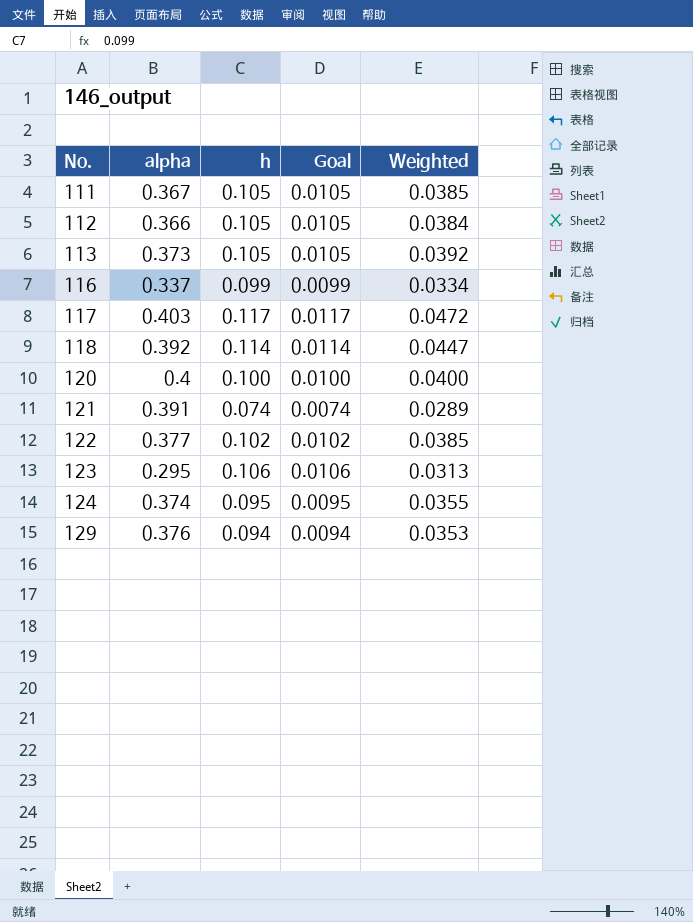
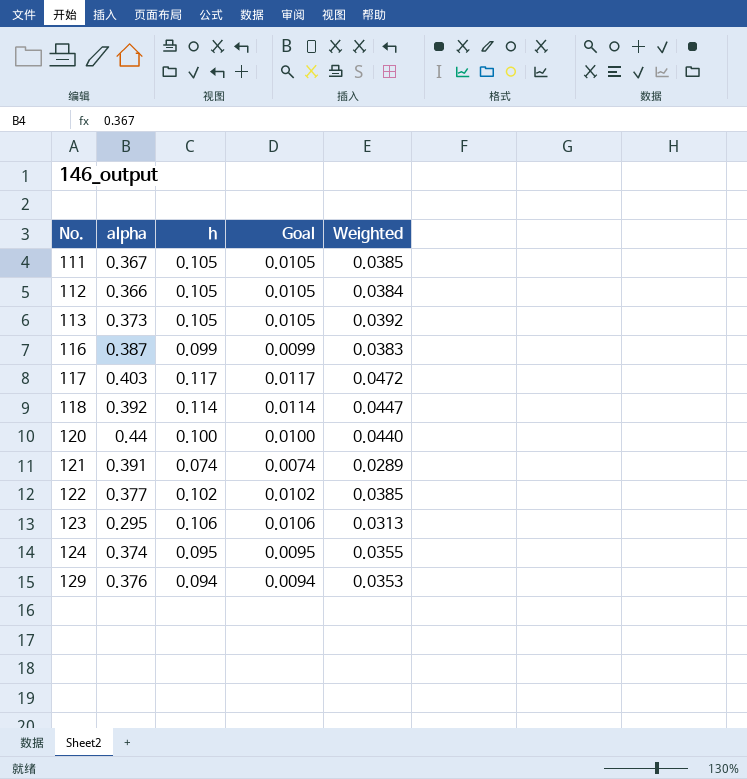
116 | alpha: 0.337 -> 0.387
116 | Weighted: 0.0334 -> 0.0383
120 | alpha: 0.4 -> 0.44
120 | Weighted: 0.0400 -> 0.0440

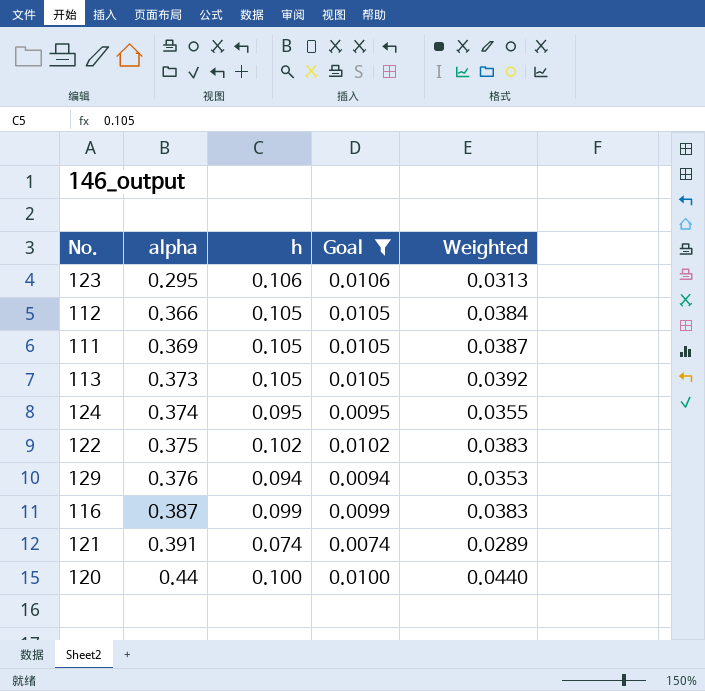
filter: none -> Goal <= 0.0106
row order: No. ascending -> alpha ascending
111 | alpha: 0.367 -> 0.369
111 | Weighted: 0.0385 -> 0.0387
122 | alpha: 0.377 -> 0.375
122 | Weighted: 0.0385 -> 0.0383

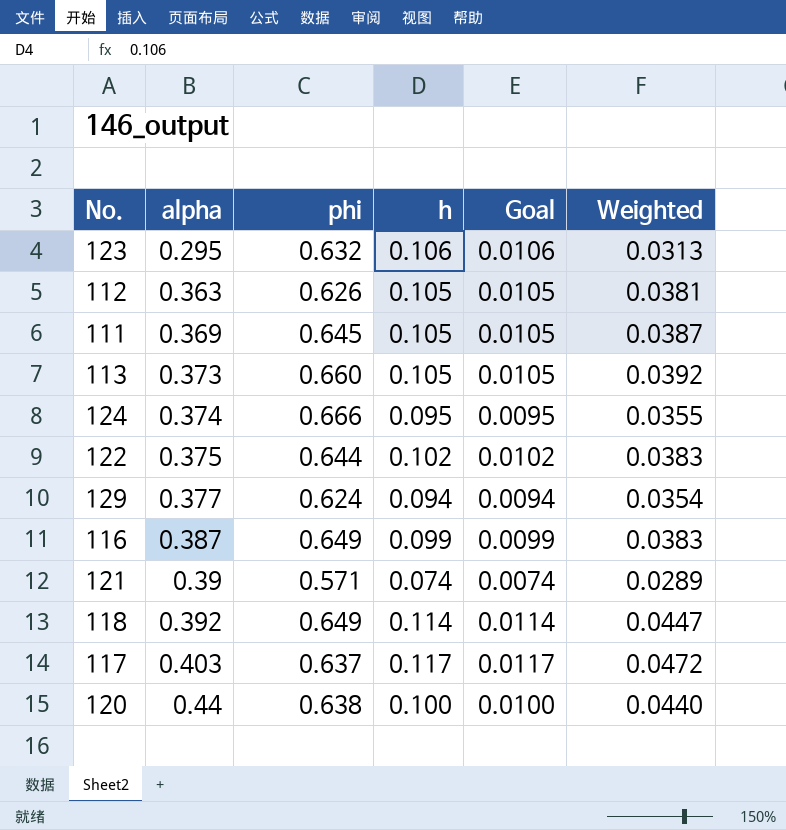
filter: Goal <= 0.0106 -> none
column phi | position: none -> 3
112 | alpha: 0.366 -> 0.363
112 | Weighted: 0.0384 -> 0.0381
129 | alpha: 0.376 -> 0.377
129 | Weighted: 0.0353 -> 0.0354
121 | alpha: 0.391 -> 0.39

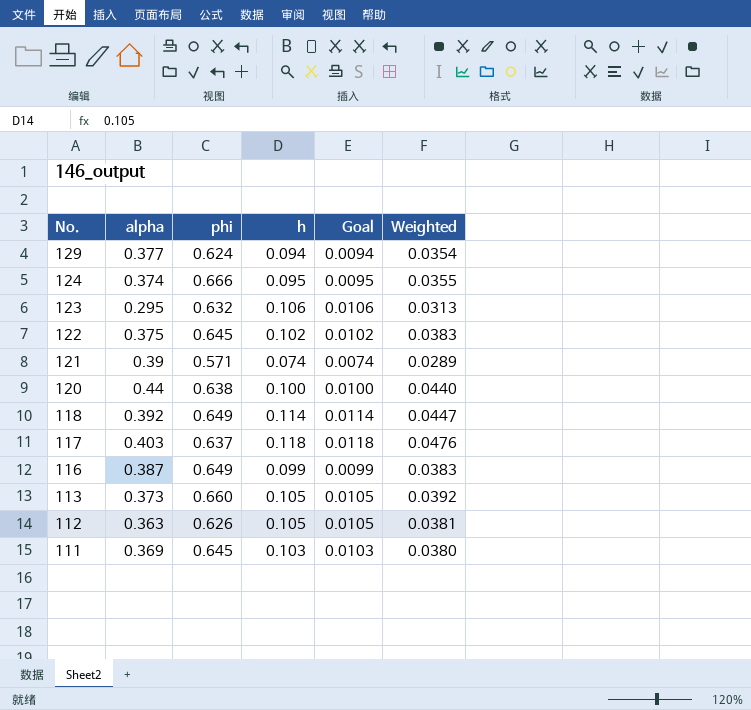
row order: alpha ascending -> No. descending
122 | phi: 0.644 -> 0.645
117 | h: 0.117 -> 0.118
117 | Goal: 0.0117 -> 0.0118
117 | Weighted: 0.0472 -> 0.0476
111 | h: 0.105 -> 0.103
111 | Goal: 0.0105 -> 0.0103
111 | Weighted: 0.0387 -> 0.0380

